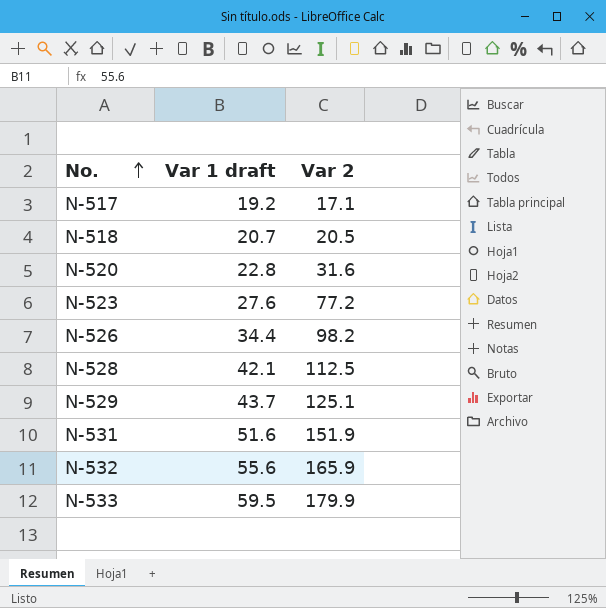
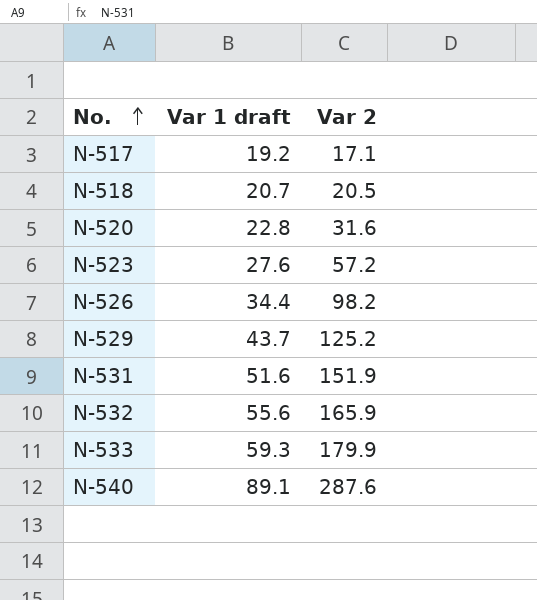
row N-528: 42.1 | 112.5 -> none
N-523 | Var 2: 77.2 -> 57.2
N-529 | Var 2: 125.1 -> 125.2
N-533 | Var 1 draft: 59.5 -> 59.3
row N-540: none -> 89.1 | 287.6

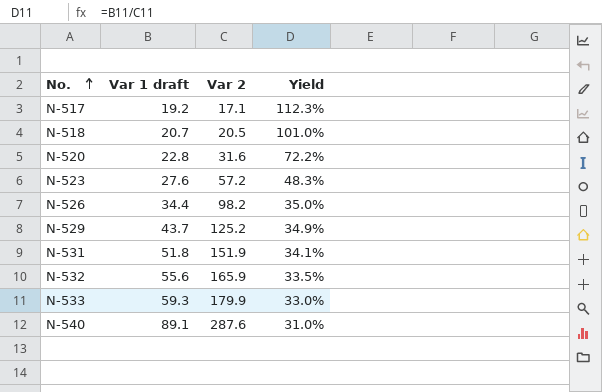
column Yield | formula: none -> [Var 1 draft] / [Var 2]
N-531 | Var 1 draft: 51.6 -> 51.8

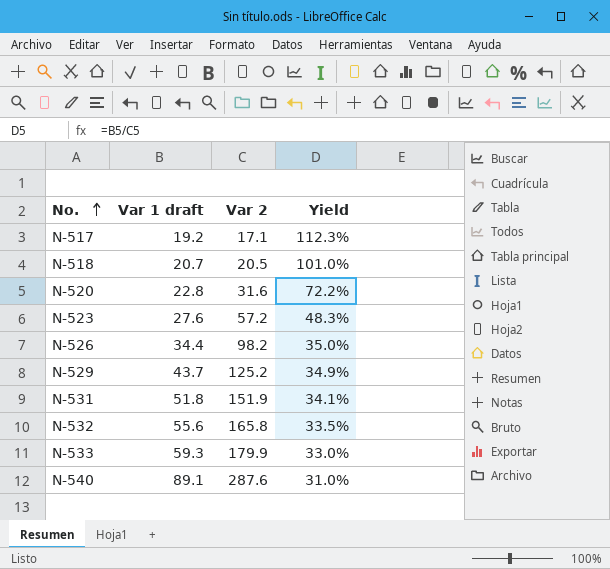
N-532 | Var 2: 165.9 -> 165.8

